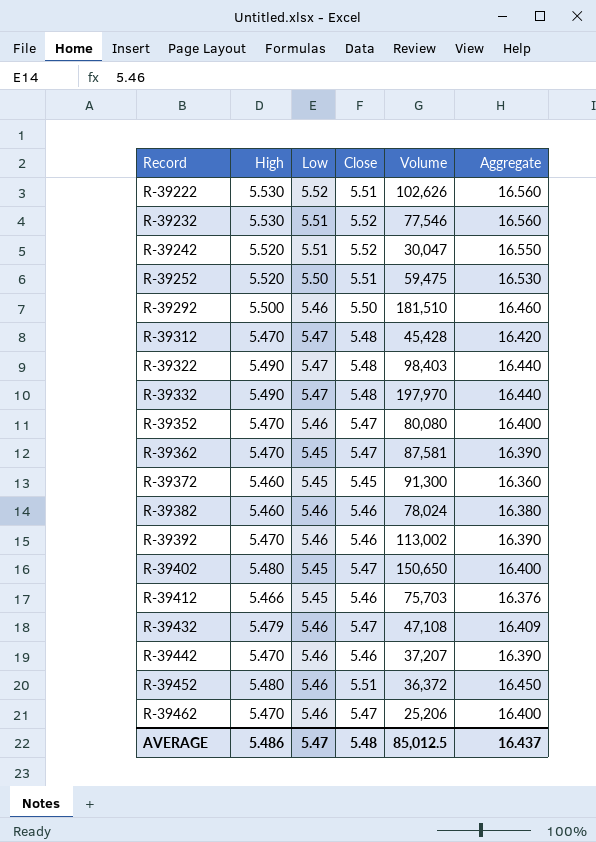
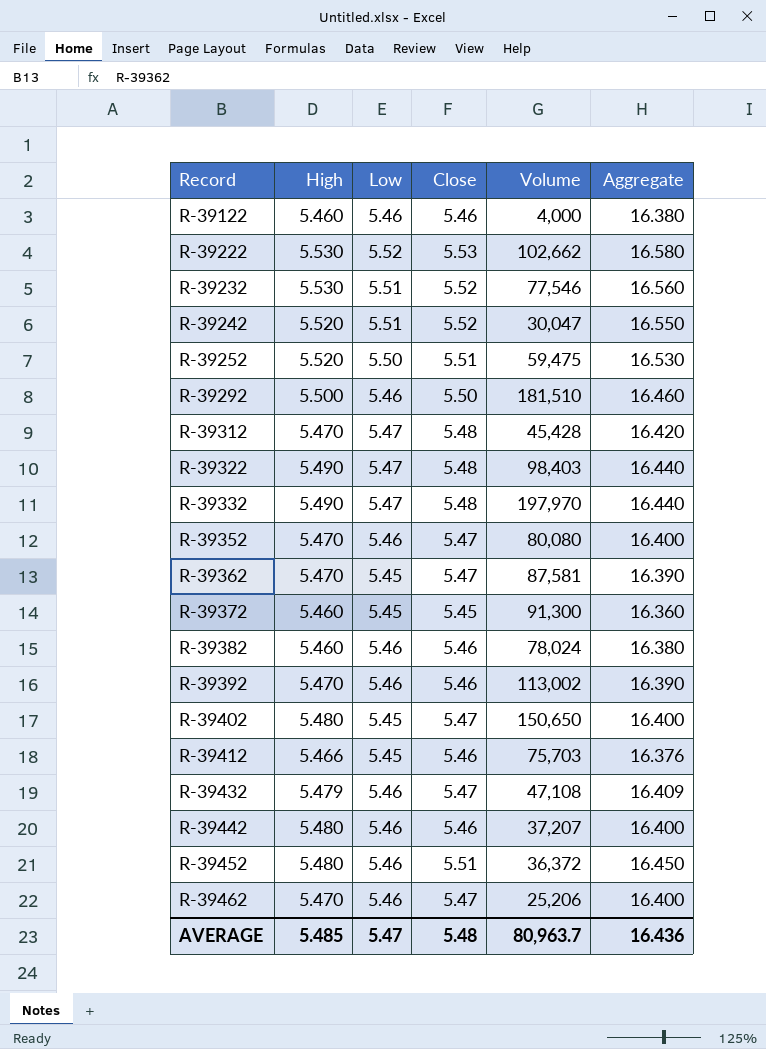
row R-39122: none -> 5.460 | 5.46 | 5.46 | 4,000 | 16.380
R-39222 | Close: 5.51 -> 5.53
R-39222 | Volume: 102,626 -> 102,662
R-39222 | Aggregate: 16.560 -> 16.580
R-39442 | High: 5.470 -> 5.480
R-39442 | Aggregate: 16.390 -> 16.400
AVERAGE | High: 5.486 -> 5.485
AVERAGE | Volume: 85,012.5 -> 80,963.7
AVERAGE | Aggregate: 16.437 -> 16.436

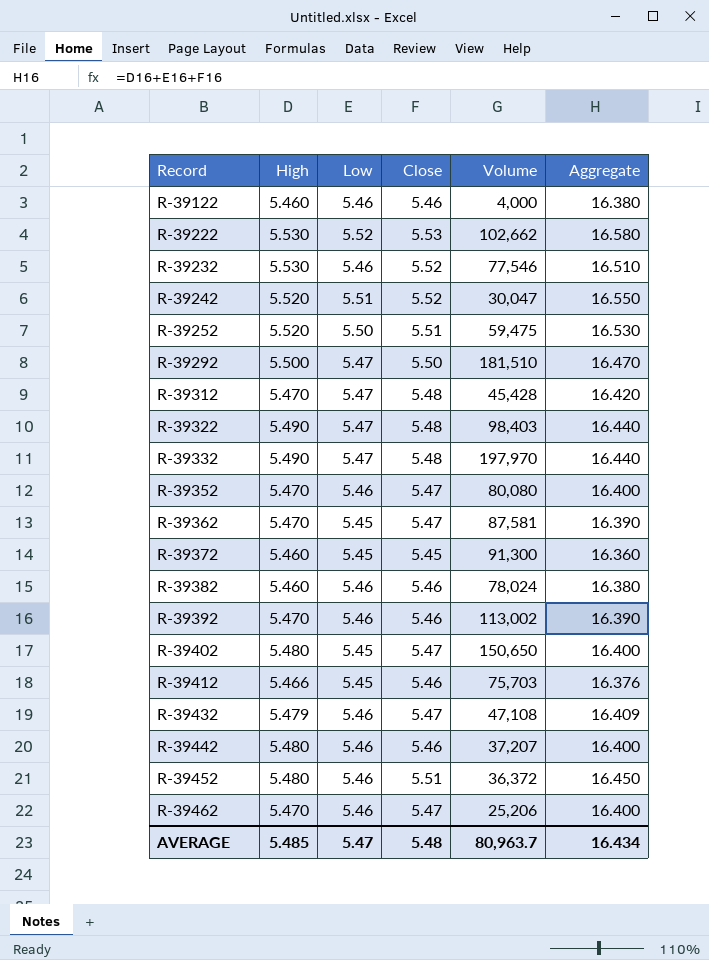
R-39232 | Low: 5.51 -> 5.46
R-39232 | Aggregate: 16.560 -> 16.510
R-39292 | Low: 5.46 -> 5.47
R-39292 | Aggregate: 16.460 -> 16.470
AVERAGE | Aggregate: 16.436 -> 16.434

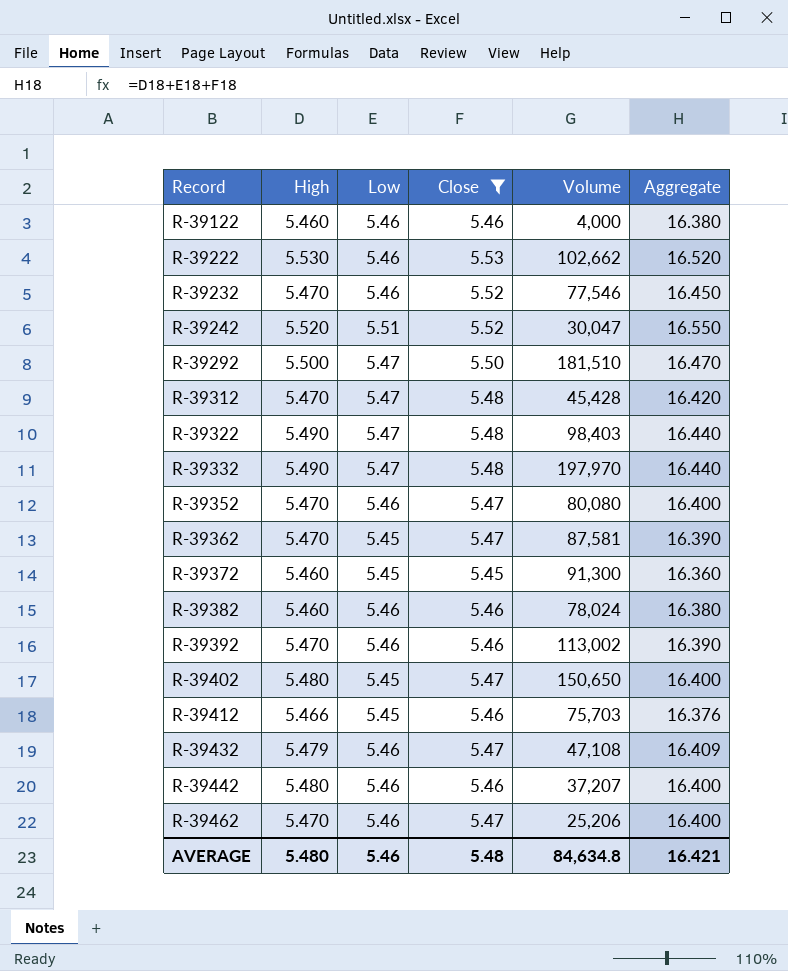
filter: none -> Close != 5.51
R-39222 | Low: 5.52 -> 5.46
R-39222 | Aggregate: 16.580 -> 16.520
R-39232 | High: 5.530 -> 5.470
R-39232 | Aggregate: 16.510 -> 16.450
AVERAGE | High: 5.485 -> 5.480
AVERAGE | Low: 5.47 -> 5.46
AVERAGE | Volume: 80,963.7 -> 84,634.8
AVERAGE | Aggregate: 16.434 -> 16.421

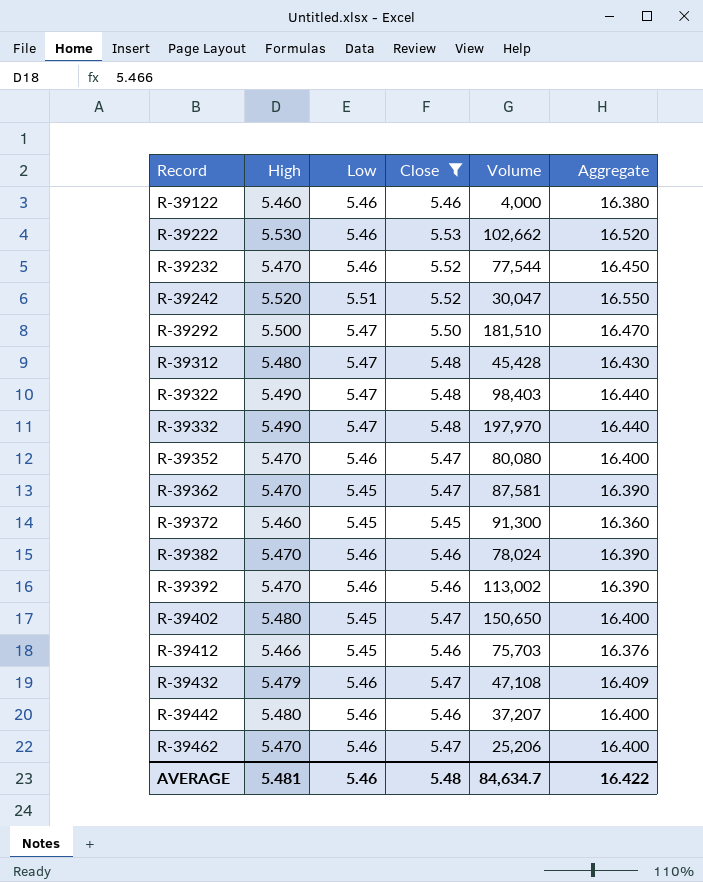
R-39232 | Volume: 77,546 -> 77,544
R-39312 | High: 5.470 -> 5.480
R-39312 | Aggregate: 16.420 -> 16.430
R-39382 | High: 5.460 -> 5.470
R-39382 | Aggregate: 16.380 -> 16.390
AVERAGE | High: 5.480 -> 5.481
AVERAGE | Volume: 84,634.8 -> 84,634.7
AVERAGE | Aggregate: 16.421 -> 16.422

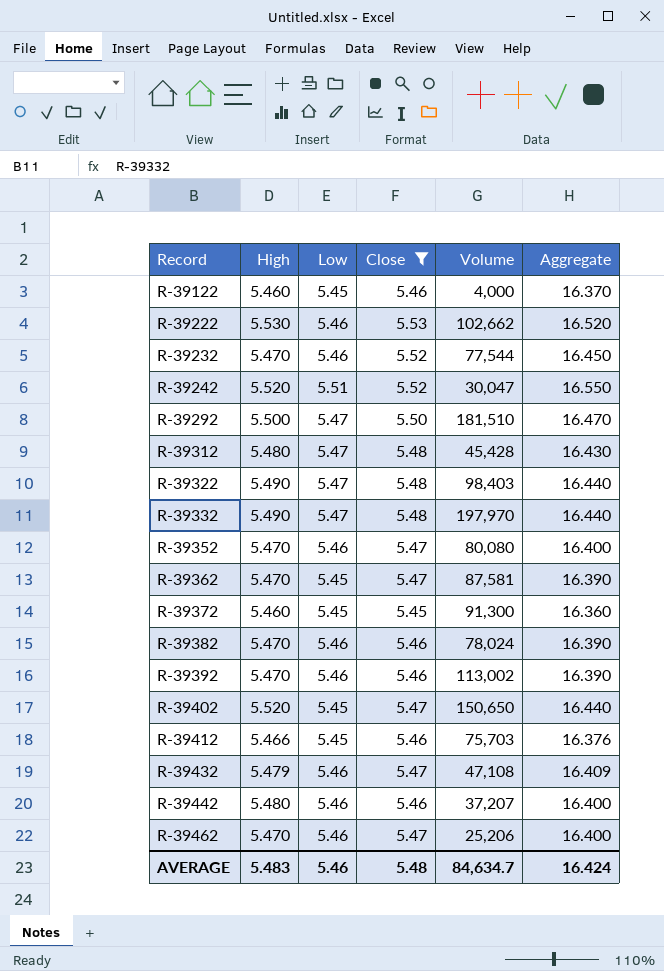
R-39122 | Low: 5.46 -> 5.45
R-39122 | Aggregate: 16.380 -> 16.370
R-39402 | High: 5.480 -> 5.520
R-39402 | Aggregate: 16.400 -> 16.440
AVERAGE | High: 5.481 -> 5.483
AVERAGE | Aggregate: 16.422 -> 16.424

